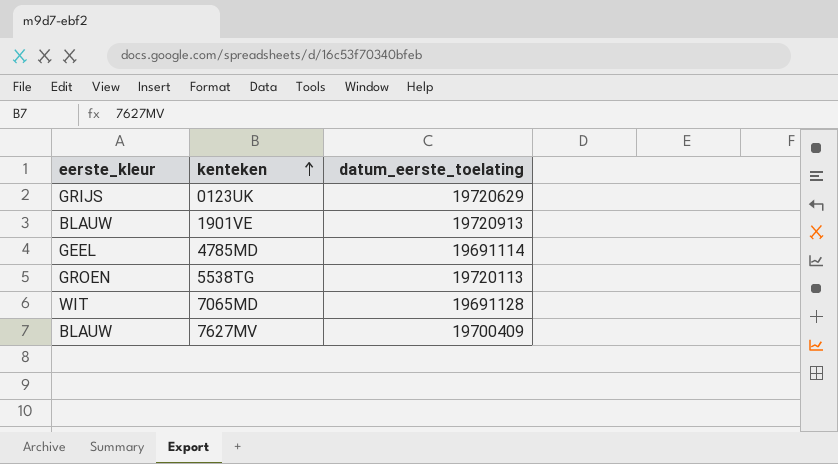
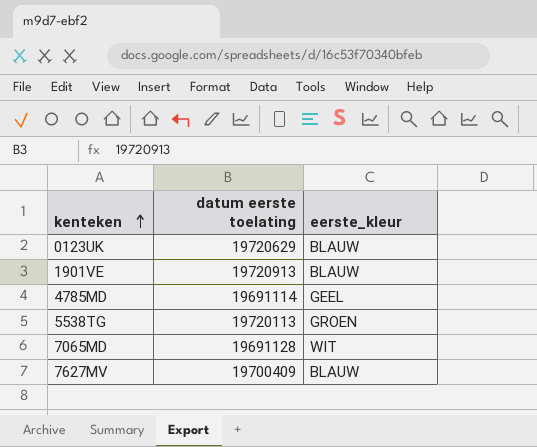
column name: datum_eerste_toelating -> datum eerste toelating
column eerste_kleur | position: 1 -> 3
0123UK | eerste_kleur: GRIJS -> BLAUW

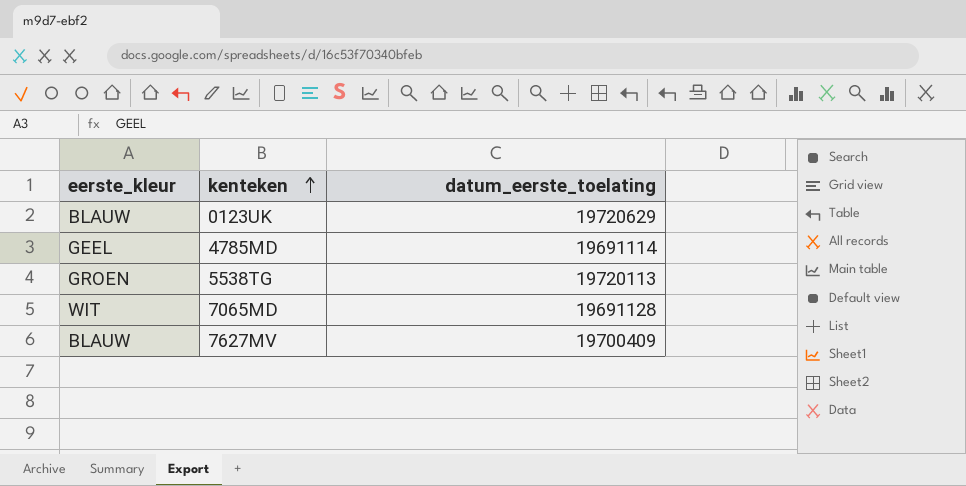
column eerste_kleur | position: 3 -> 1
column name: datum eerste toelating -> datum_eerste_toelating
row 1901VE: 19720913 | BLAUW -> none

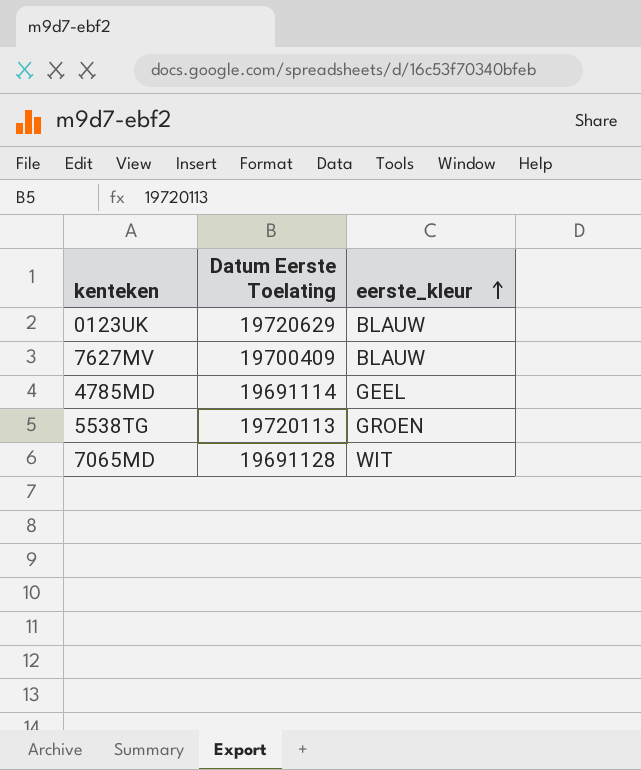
row order: kenteken ascending -> eerste_kleur ascending
column name: datum_eerste_toelating -> Datum Eerste Toelating
column eerste_kleur | position: 1 -> 3

